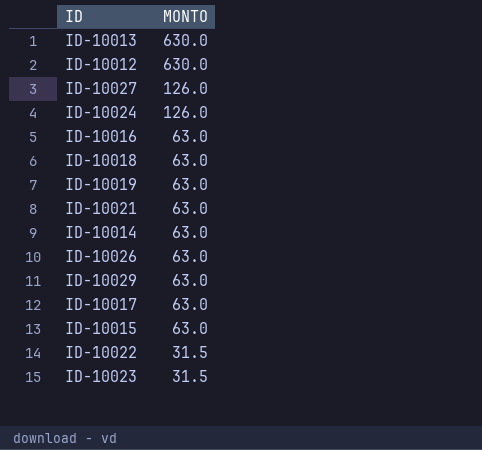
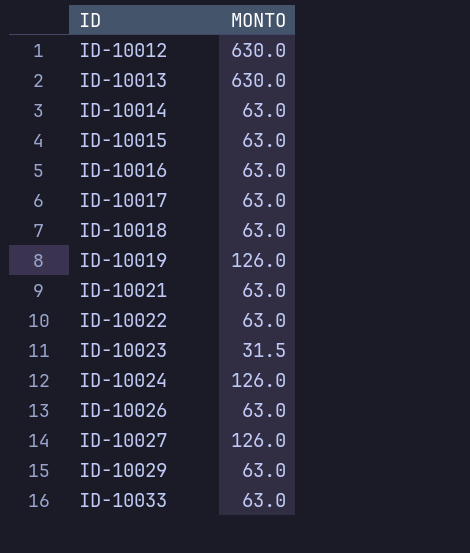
row order: MONTO descending -> ID ascending
ID-10019 | MONTO: 63.0 -> 126.0
ID-10022 | MONTO: 31.5 -> 63.0
row ID-10033: none -> 63.0

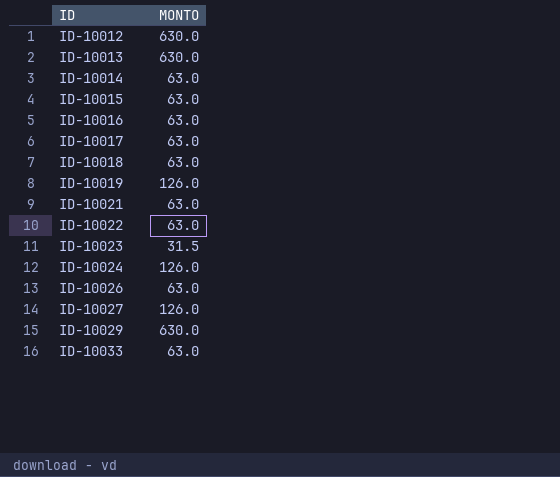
ID-10029 | MONTO: 63.0 -> 630.0

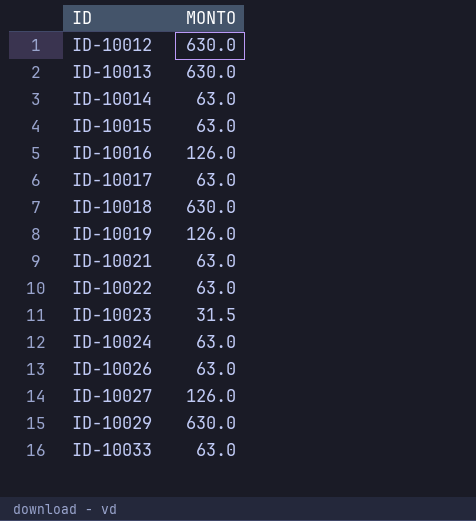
ID-10016 | MONTO: 63.0 -> 126.0
ID-10018 | MONTO: 63.0 -> 630.0
ID-10024 | MONTO: 126.0 -> 63.0

